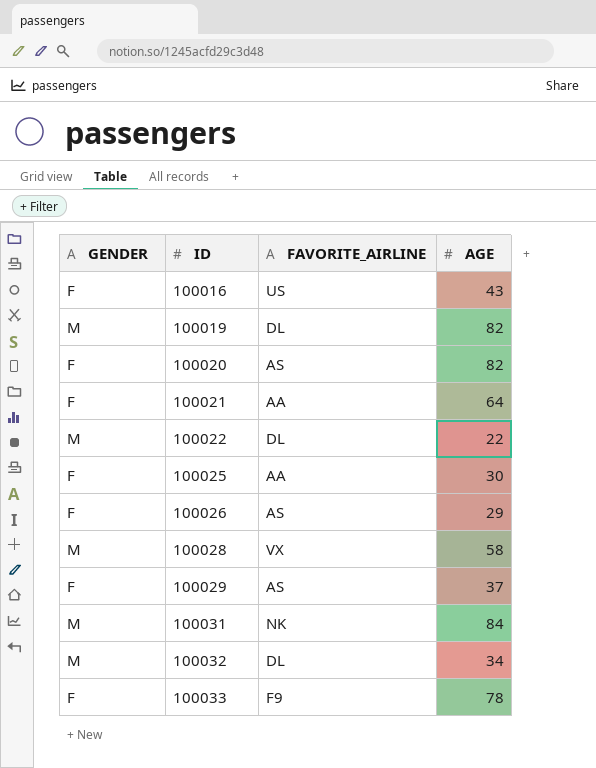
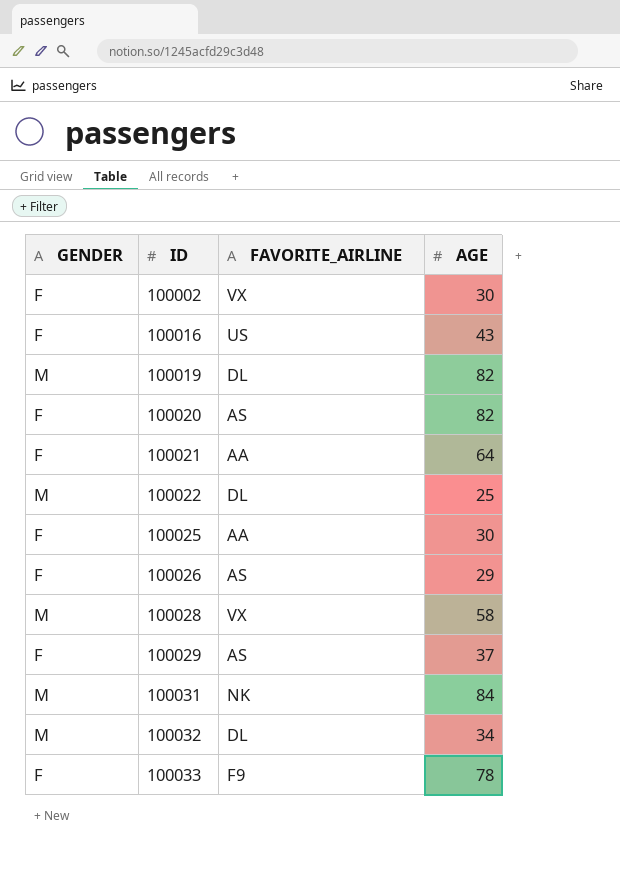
row 100002: none -> F | VX | 30
100022 | AGE: 22 -> 25

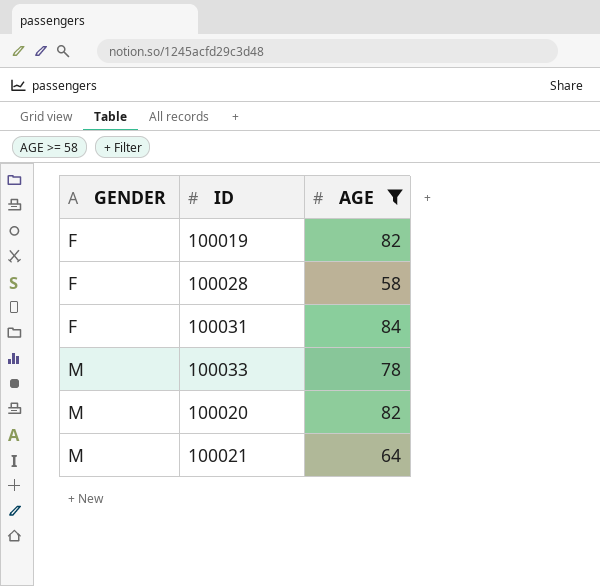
filter: none -> AGE >= 58
row order: ID ascending -> GENDER ascending
column FAVORITE_AIRLINE | position: 3 -> none
100019 | GENDER: M -> F
100028 | GENDER: M -> F
100031 | GENDER: M -> F
100033 | GENDER: F -> M
100020 | GENDER: F -> M
100021 | GENDER: F -> M

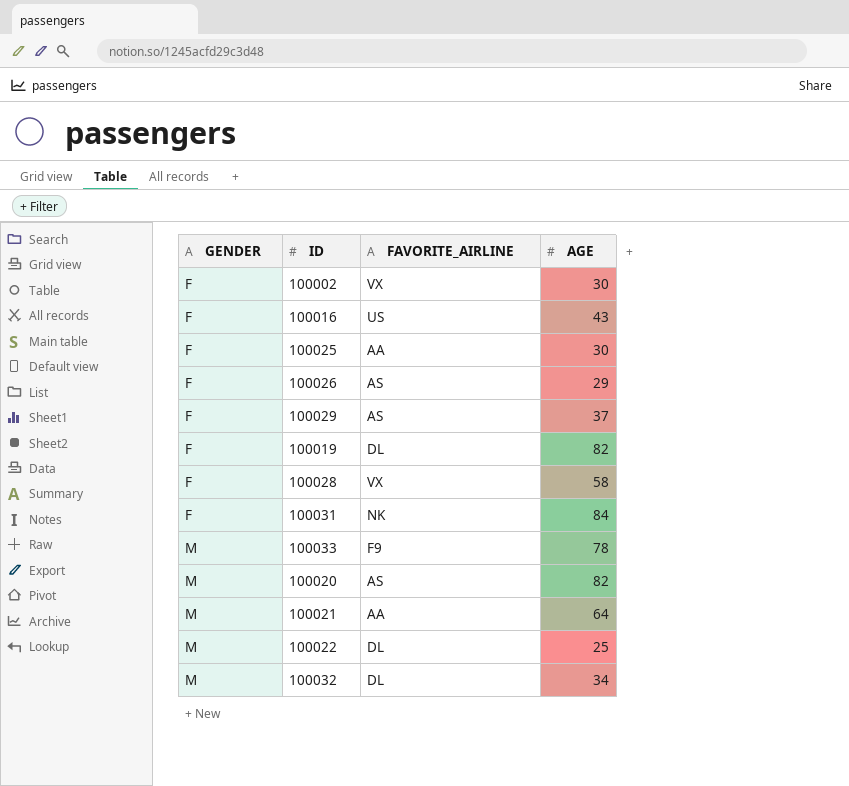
filter: AGE >= 58 -> none
column FAVORITE_AIRLINE | position: none -> 3

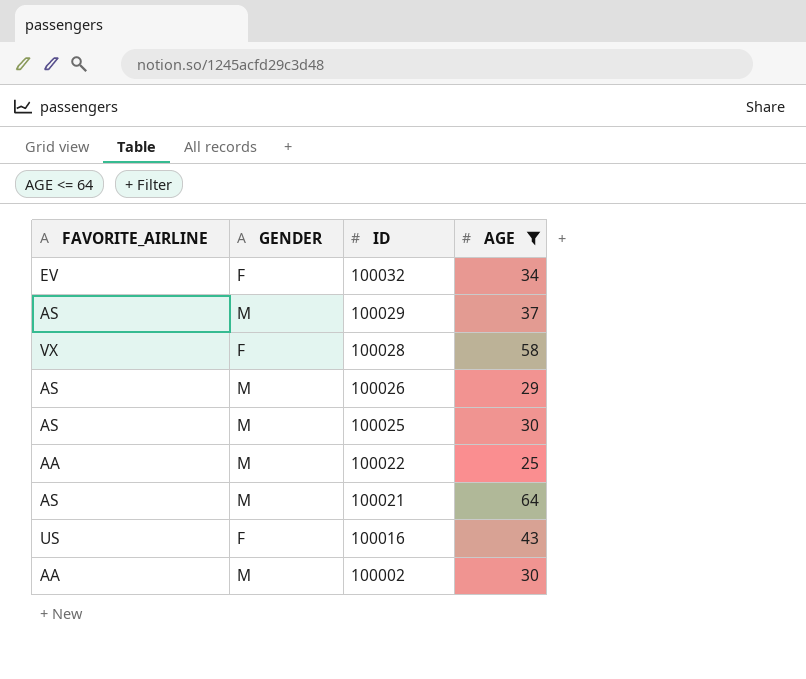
filter: none -> AGE <= 64
row order: GENDER ascending -> ID descending
column FAVORITE_AIRLINE | position: 3 -> 1
100032 | FAVORITE_AIRLINE: DL -> EV
100032 | GENDER: M -> F
100029 | GENDER: F -> M
100026 | GENDER: F -> M
100025 | FAVORITE_AIRLINE: AA -> AS
100025 | GENDER: F -> M
100022 | FAVORITE_AIRLINE: DL -> AA
100021 | FAVORITE_AIRLINE: AA -> AS
100002 | FAVORITE_AIRLINE: VX -> AA
100002 | GENDER: F -> M

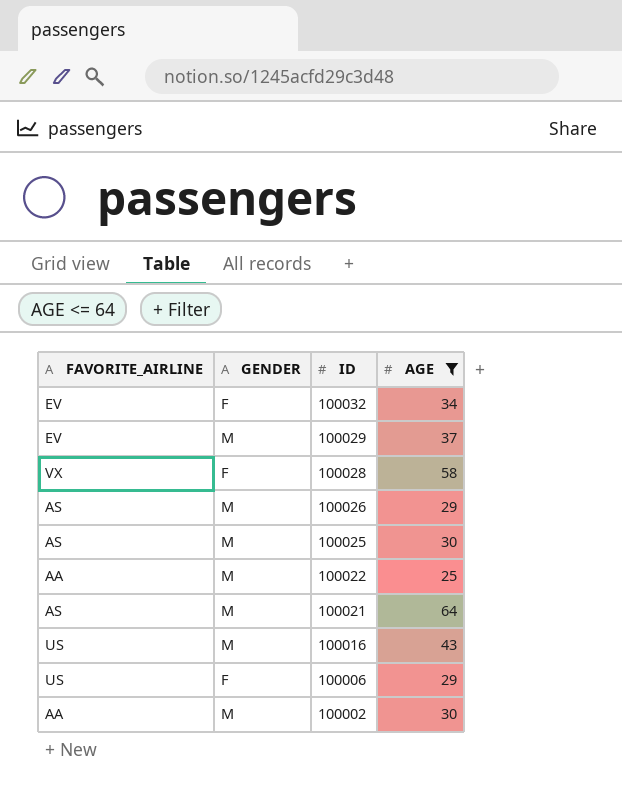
100029 | FAVORITE_AIRLINE: AS -> EV
100016 | GENDER: F -> M
row 100006: none -> US | F | 29

